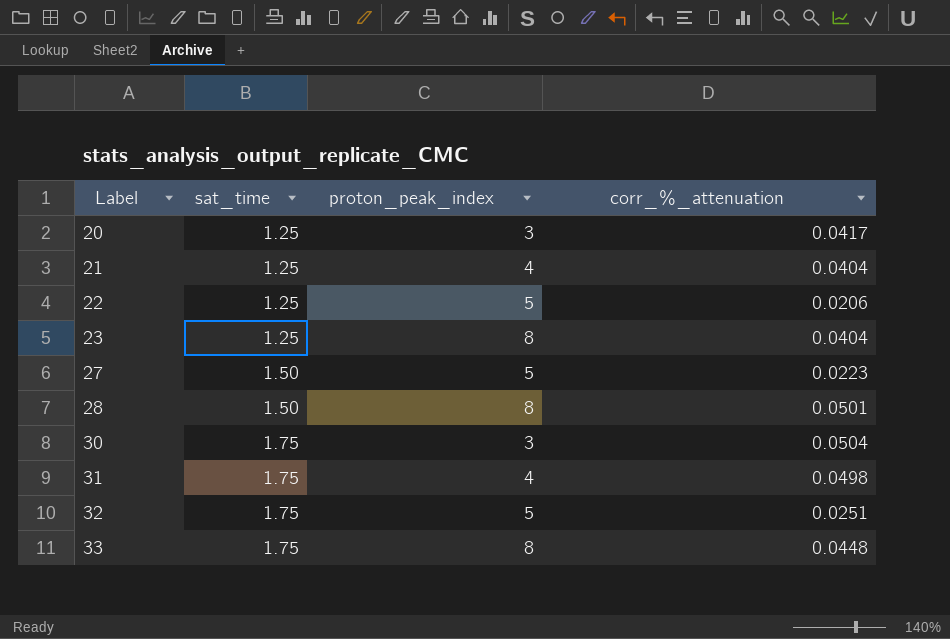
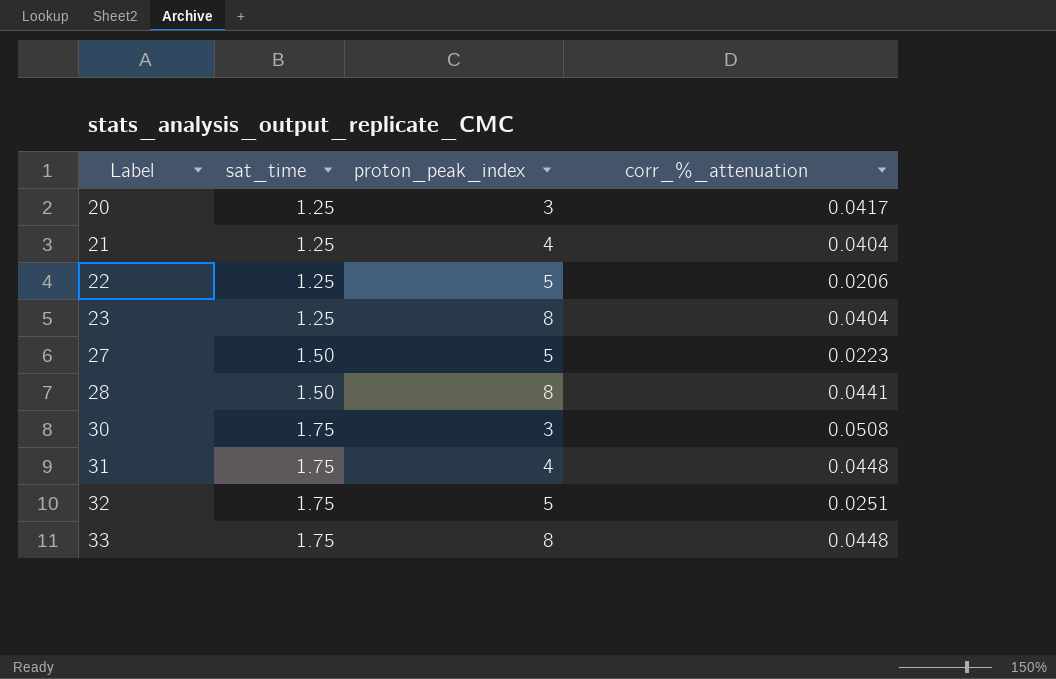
28 | corr_%_attenuation: 0.0501 -> 0.0441
30 | corr_%_attenuation: 0.0504 -> 0.0508
31 | corr_%_attenuation: 0.0498 -> 0.0448

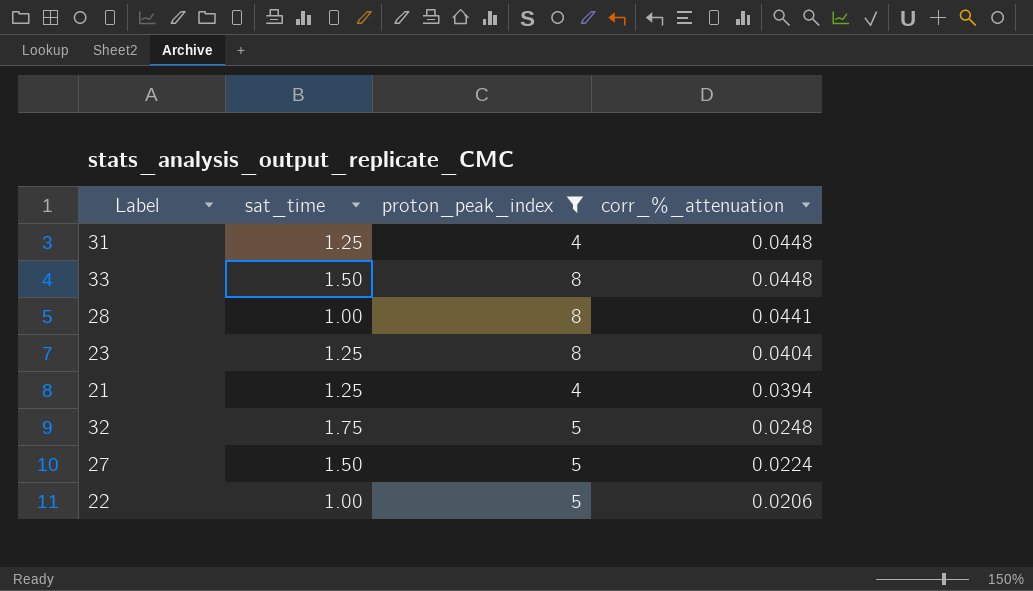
filter: none -> proton_peak_index != 3
row order: Label ascending -> corr_%_attenuation descending
31 | sat_time: 1.75 -> 1.25
33 | sat_time: 1.75 -> 1.50
28 | sat_time: 1.50 -> 1.00
21 | corr_%_attenuation: 0.0404 -> 0.0394
32 | corr_%_attenuation: 0.0251 -> 0.0248
27 | corr_%_attenuation: 0.0223 -> 0.0224
22 | sat_time: 1.25 -> 1.00

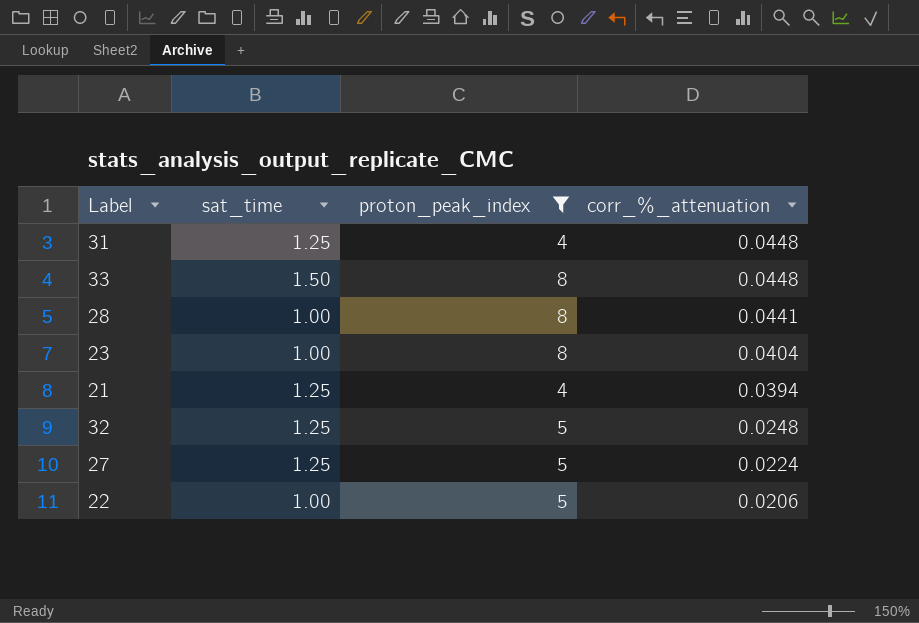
23 | sat_time: 1.25 -> 1.00
32 | sat_time: 1.75 -> 1.25
27 | sat_time: 1.50 -> 1.25

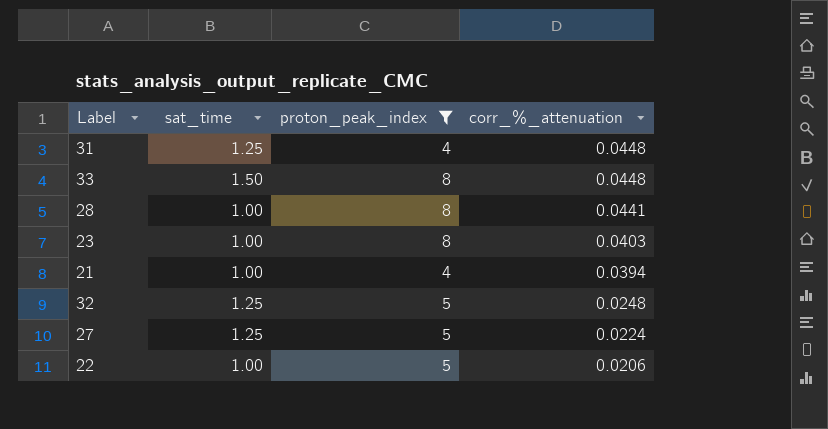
23 | corr_%_attenuation: 0.0404 -> 0.0403
21 | sat_time: 1.25 -> 1.00

